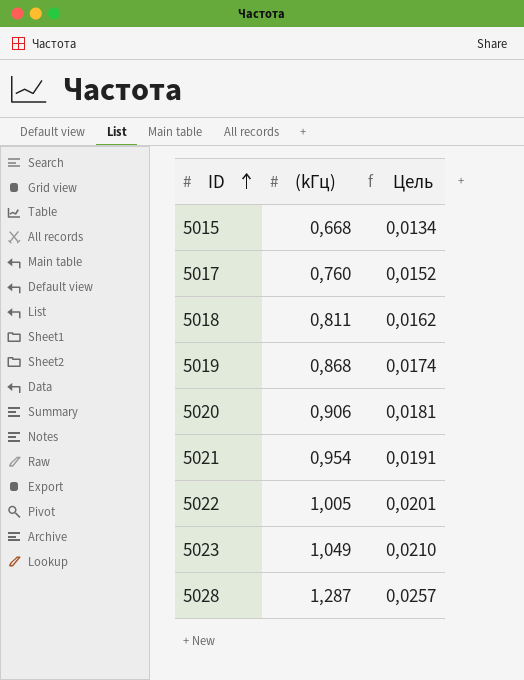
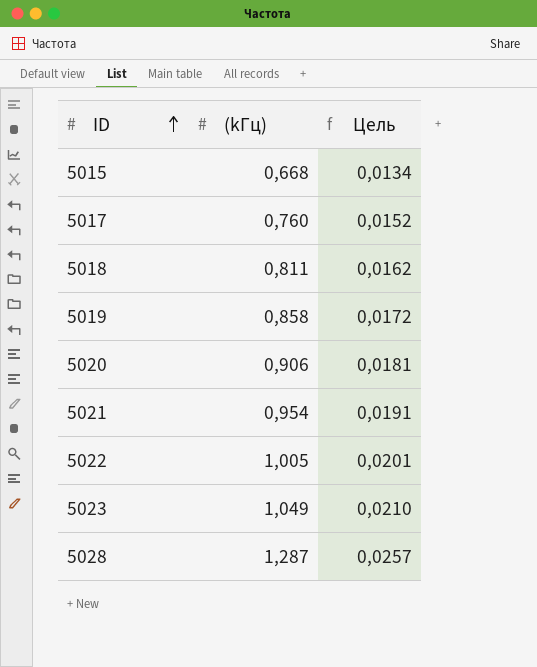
5019 | (kГц): 0,868 -> 0,858
5019 | Цель: 0,0174 -> 0,0172

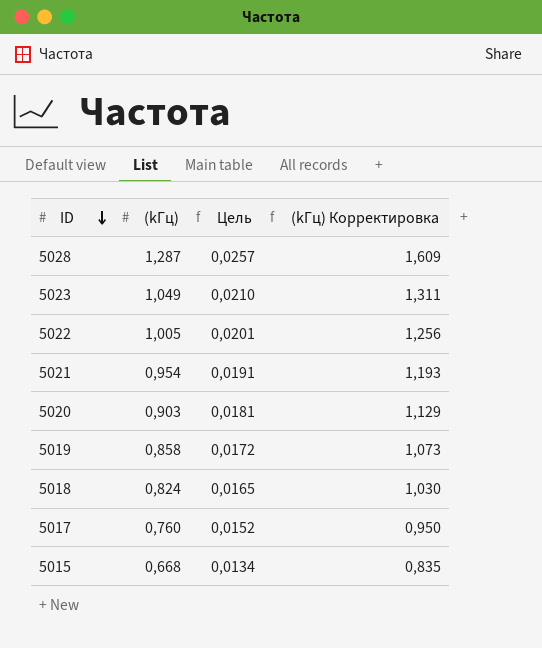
row order: ID ascending -> ID descending
column (kГц) Корректировка | formula: none -> [(kГц)] * 1,25
5020 | (kГц): 0,906 -> 0,903
5018 | (kГц): 0,811 -> 0,824
5018 | Цель: 0,0162 -> 0,0165

